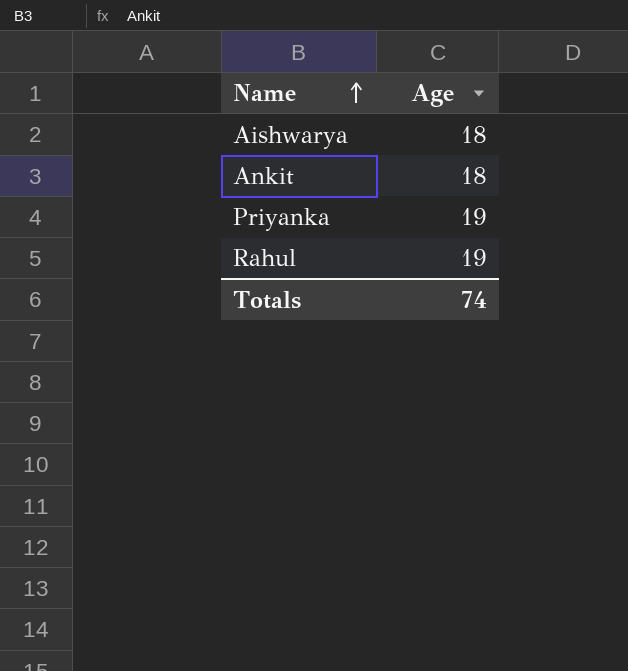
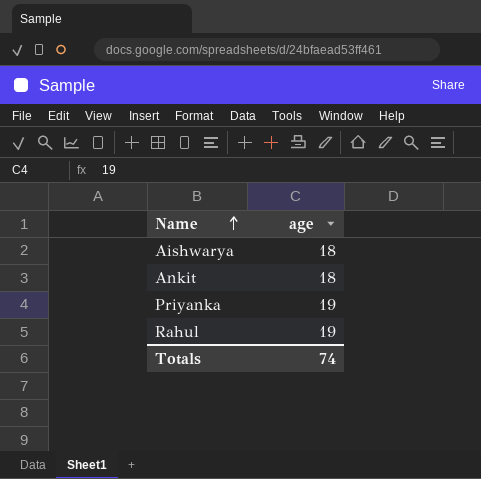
column name: Age -> age

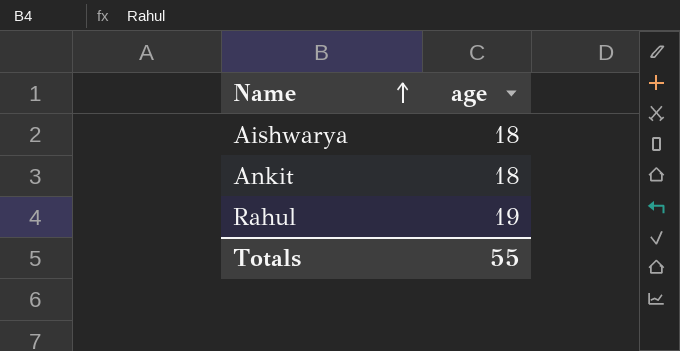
row Priyanka: 19 -> none
Totals | age: 74 -> 55

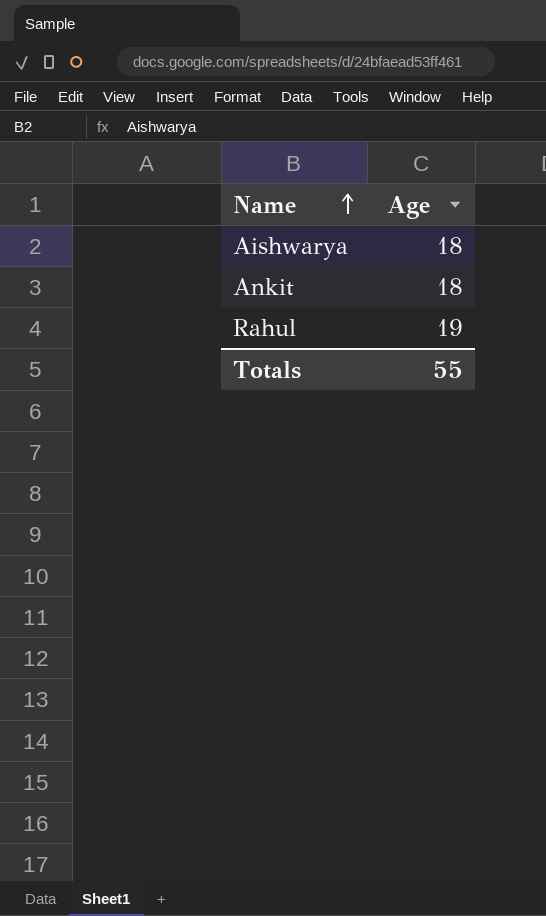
column name: age -> Age

